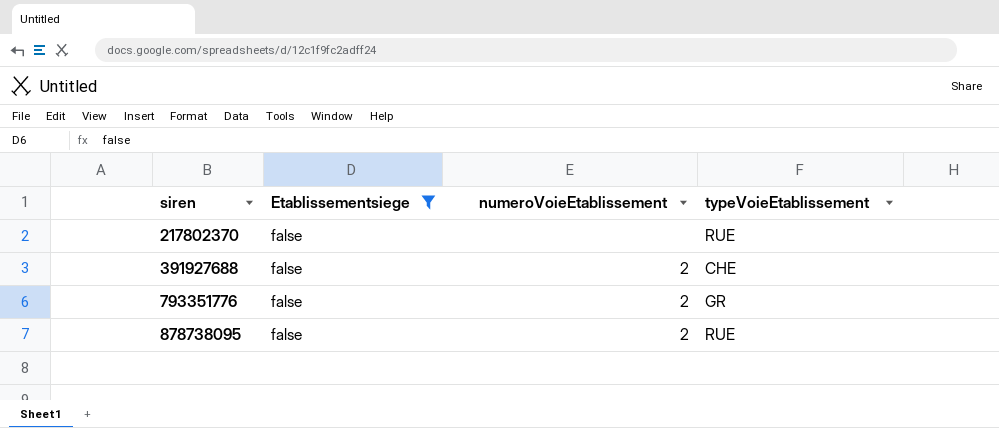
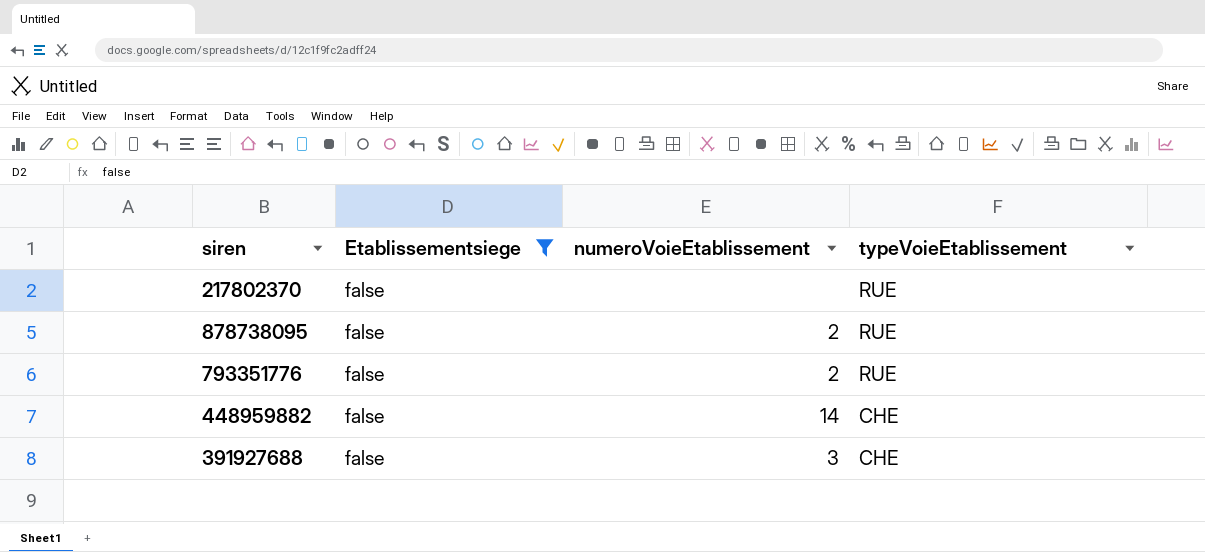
row order: siren ascending -> typeVoieEtablissement descending
793351776 | typeVoieEtablissement: GR -> RUE
row 448959882: none -> false | 14 | CHE
391927688 | numeroVoieEtablissement: 2 -> 3

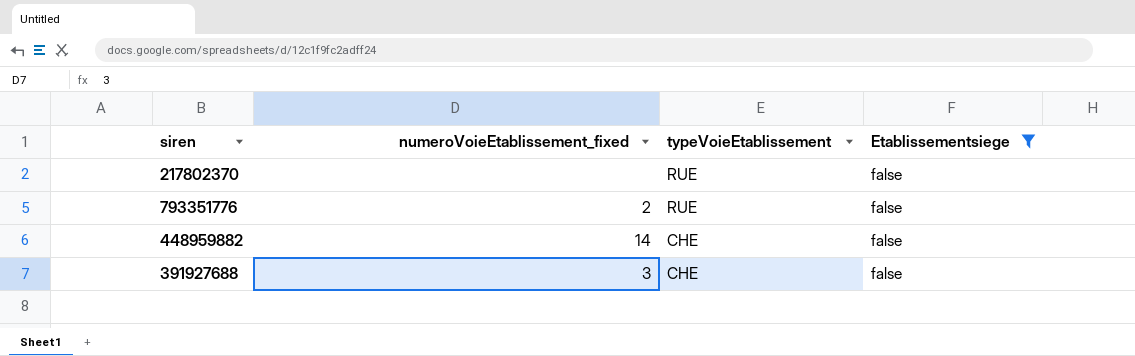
column name: numeroVoieEtablissement -> numeroVoieEtablissement_fixed
column Etablissementsiege | position: 2 -> 4
row 878738095: false | 2 | RUE -> none

